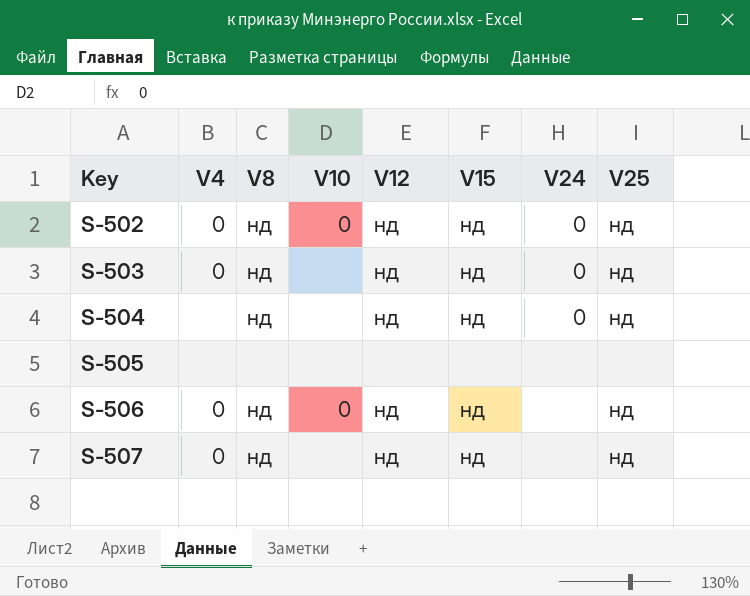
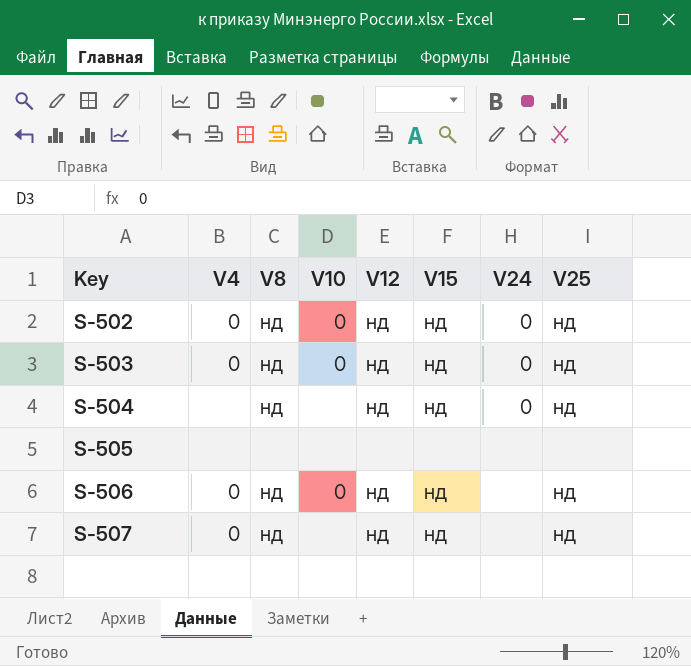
S-503 | V10: none -> 0

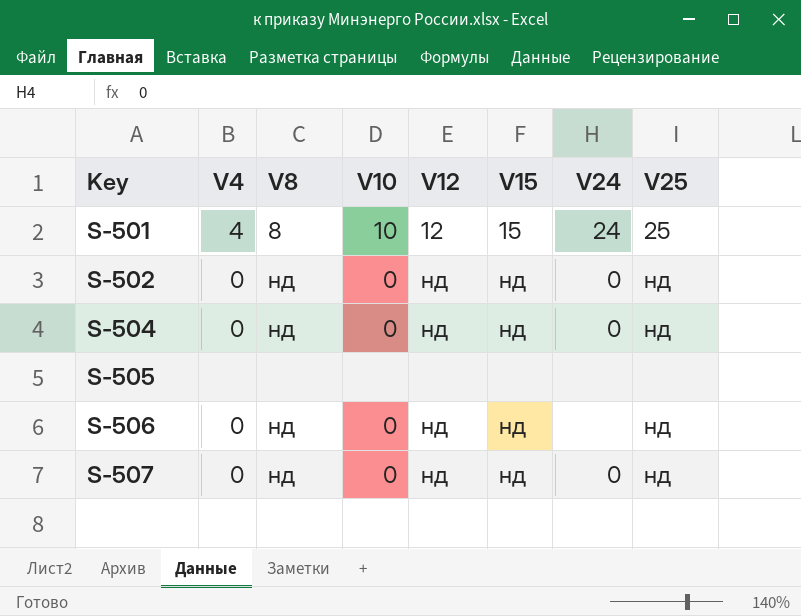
row S-503: 0 | нд | 0 | нд | нд | 0 | нд -> none
row S-501: none -> 4 | 8 | 10 | 12 | 15 | 24 | 25
S-504 | V4: none -> 0
S-504 | V10: none -> 0
S-507 | V10: none -> 0
S-507 | V24: none -> 0

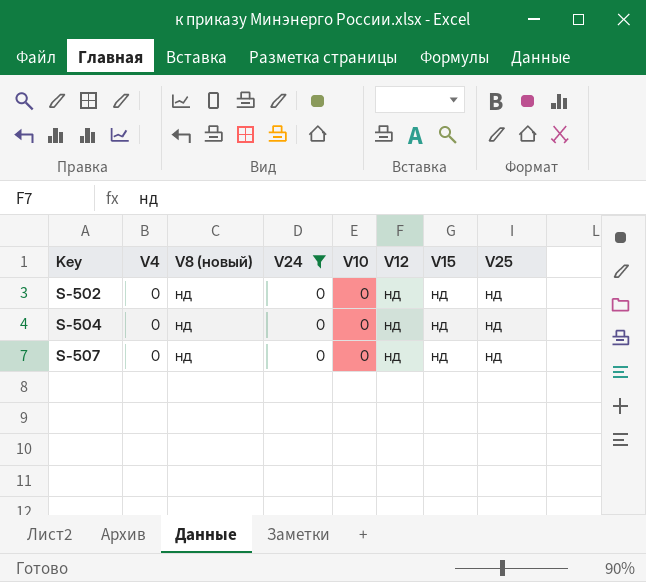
filter: none -> V24 = 0
column name: V8 -> V8 (новый)
column V24 | position: 7 -> 4

